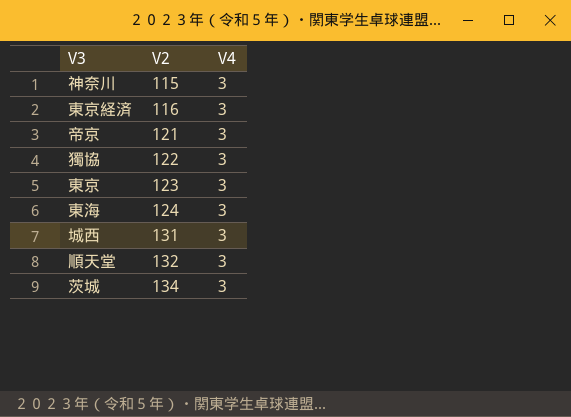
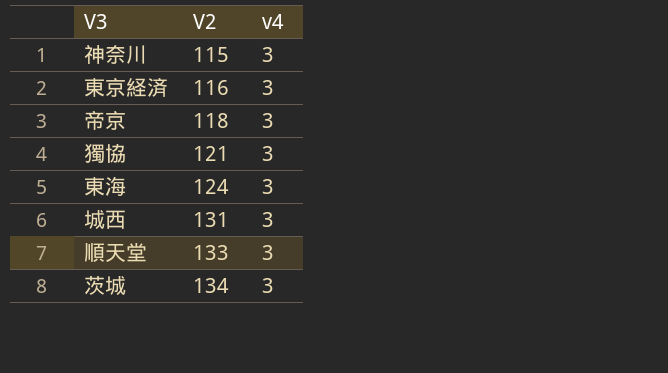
column name: V4 -> v4
row 東京: 123 | 3 -> none
帝京 | V2: 121 -> 118
獨協 | V2: 122 -> 121
順天堂 | V2: 132 -> 133

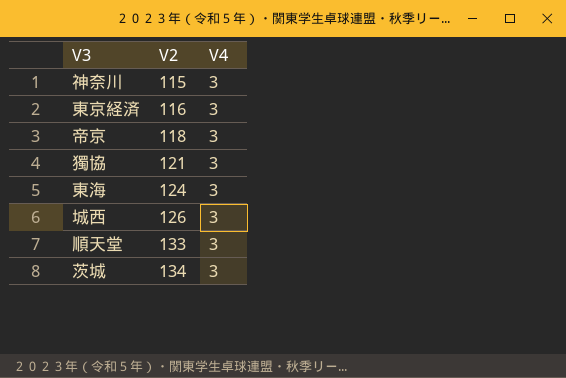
column name: v4 -> V4
城西 | V2: 131 -> 126

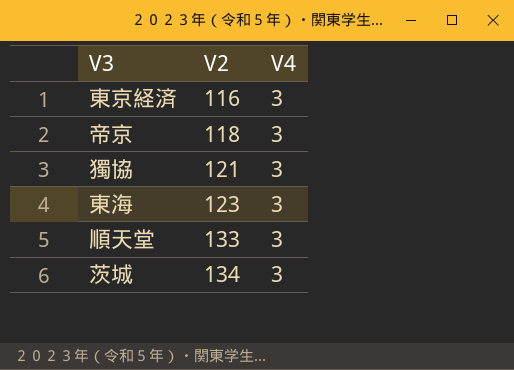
row 神奈川: 115 | 3 -> none
row 城西: 126 | 3 -> none
東海 | V2: 124 -> 123

